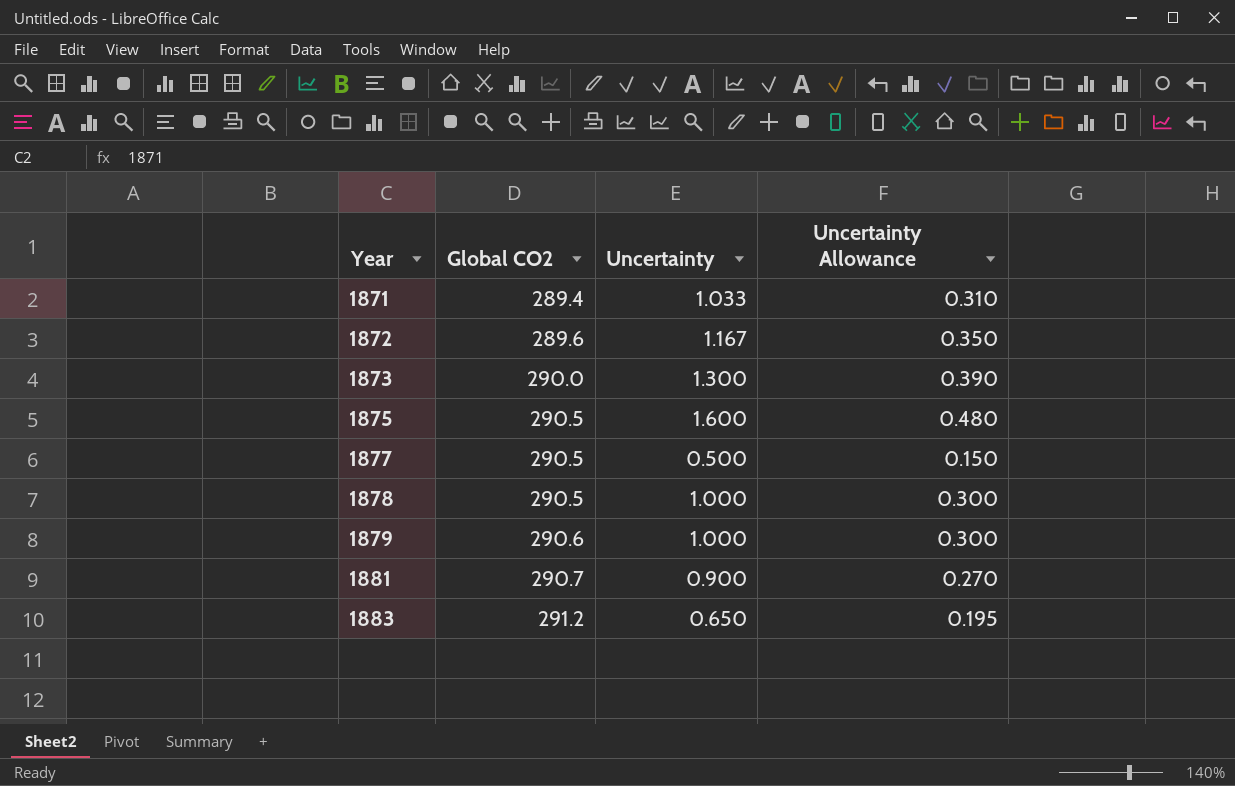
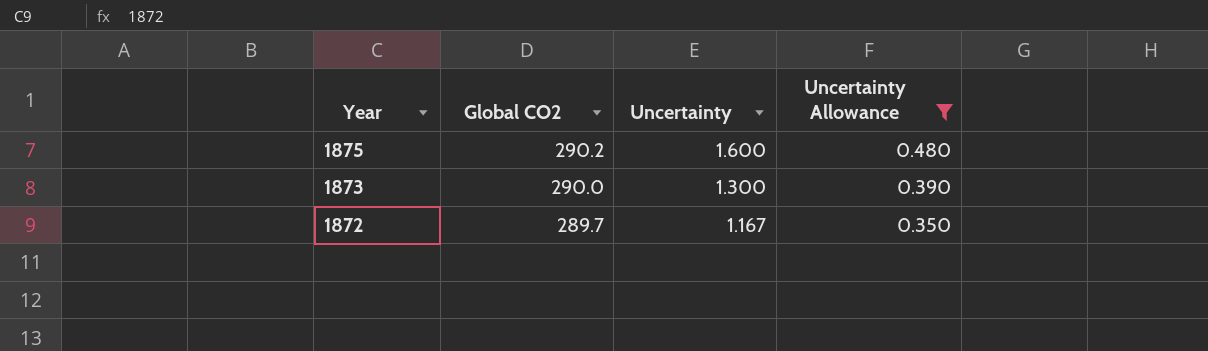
filter: none -> Uncertainty Allowance >= 0.350
row order: Year ascending -> Year descending
1875 | Global CO2: 290.5 -> 290.2
1872 | Global CO2: 289.6 -> 289.7

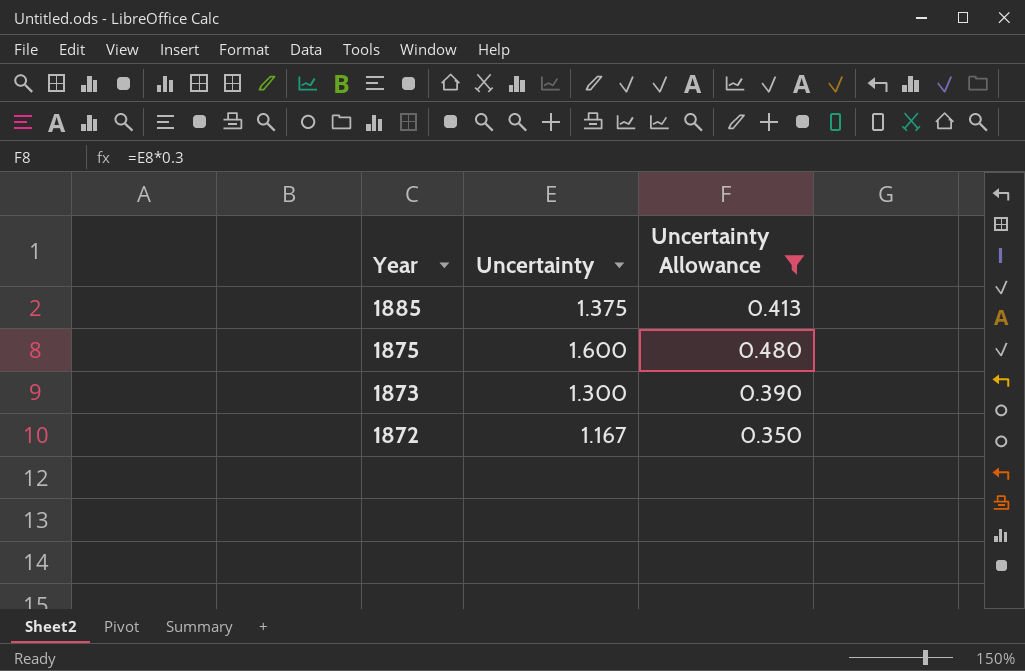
column Global CO2 | position: 2 -> none
row 1885: none -> 1.375 | 0.413

